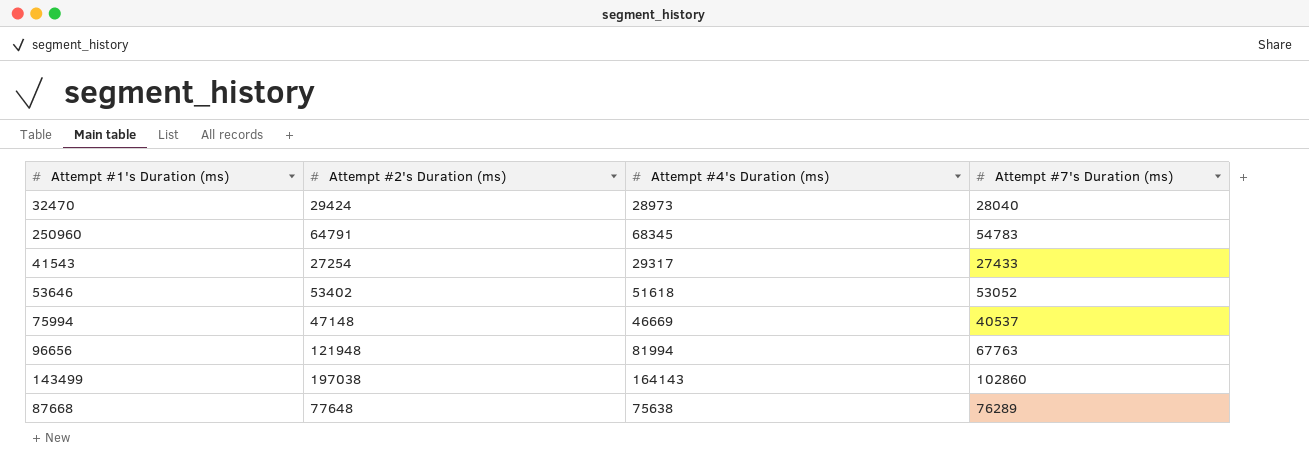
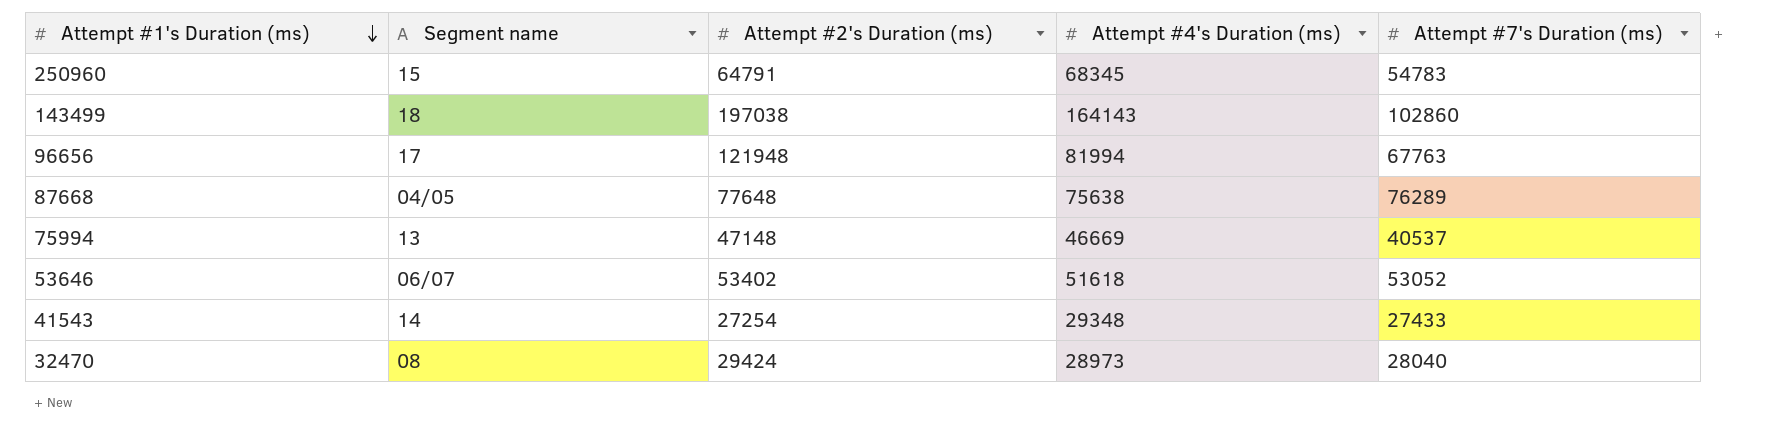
row order: none -> Attempt #1's Duration (ms) descending
column Segment name | position: none -> 2
41543 | Attempt #4's Duration (ms): 29317 -> 29348

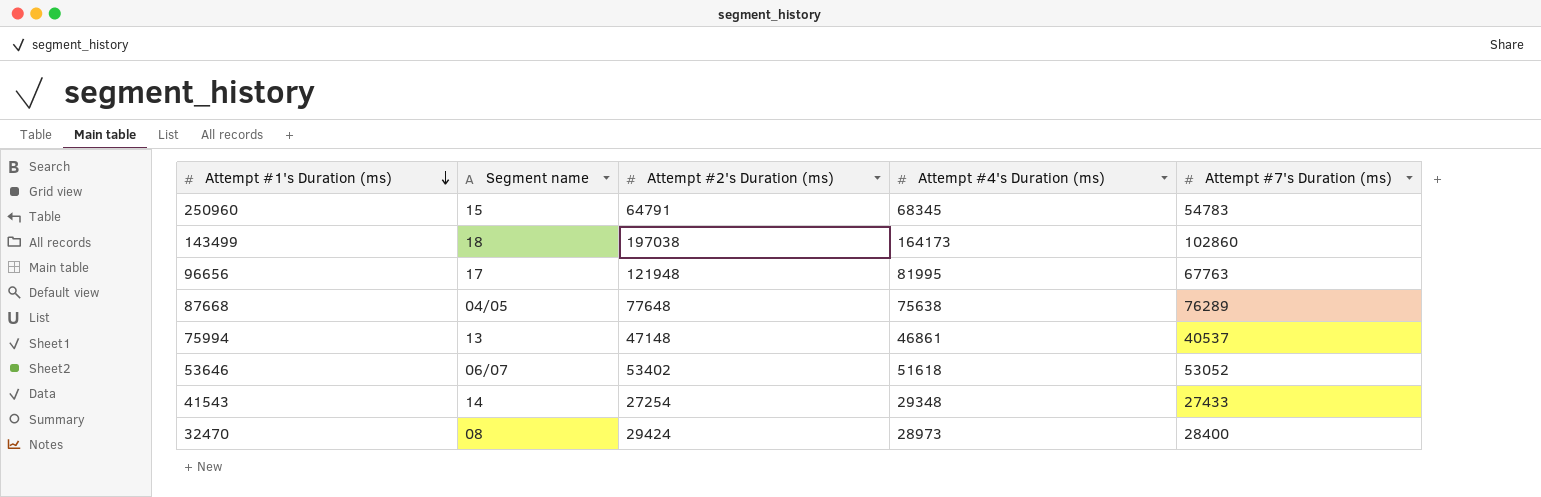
143499 | Attempt #4's Duration (ms): 164143 -> 164173
96656 | Attempt #4's Duration (ms): 81994 -> 81995
75994 | Attempt #4's Duration (ms): 46669 -> 46861
32470 | Attempt #7's Duration (ms): 28040 -> 28400

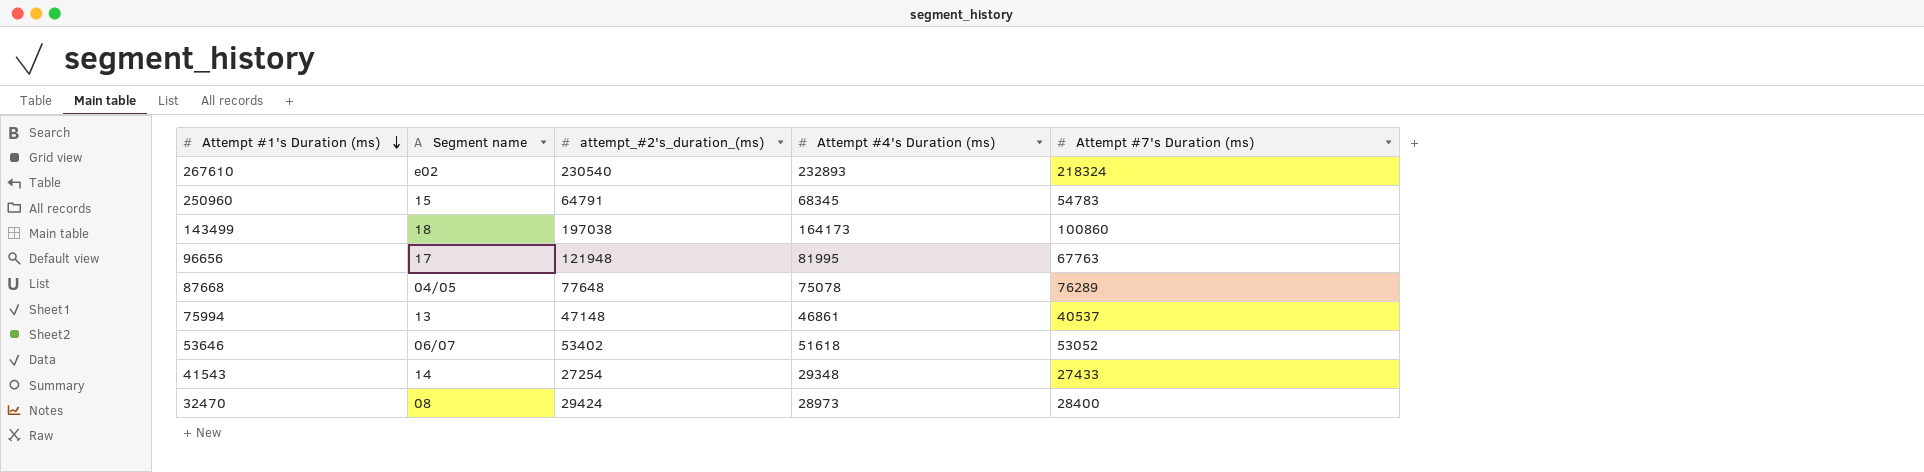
column name: Attempt #2's Duration (ms) -> attempt_#2's_duration_(ms)
row 267610: none -> e02 | 230540 | 232893 | 218324
143499 | Attempt #7's Duration (ms): 102860 -> 100860
87668 | Attempt #4's Duration (ms): 75638 -> 75078

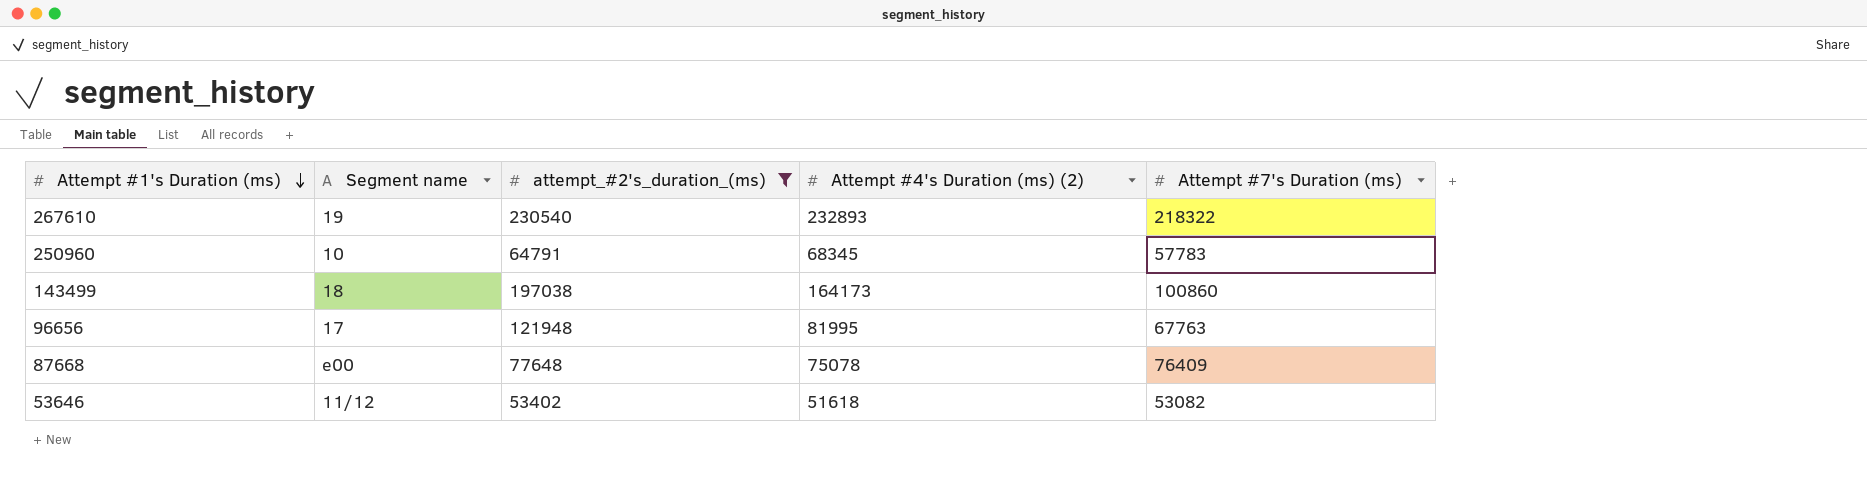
filter: none -> attempt_#2's_duration_(ms) >= 53402
column name: Attempt #4's Duration (ms) -> Attempt #4's Duration (ms) (2)
267610 | Segment name: e02 -> 19
267610 | Attempt #7's Duration (ms): 218324 -> 218322
250960 | Segment name: 15 -> 10
250960 | Attempt #7's Duration (ms): 54783 -> 57783
87668 | Segment name: 04/05 -> e00
87668 | Attempt #7's Duration (ms): 76289 -> 76409
53646 | Segment name: 06/07 -> 11/12
53646 | Attempt #7's Duration (ms): 53052 -> 53082

